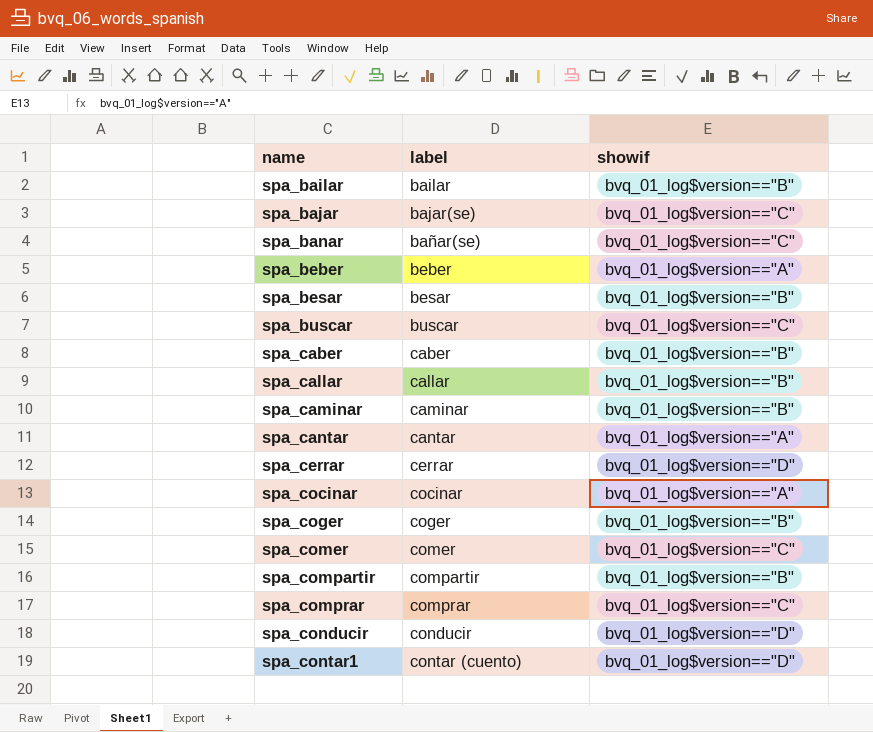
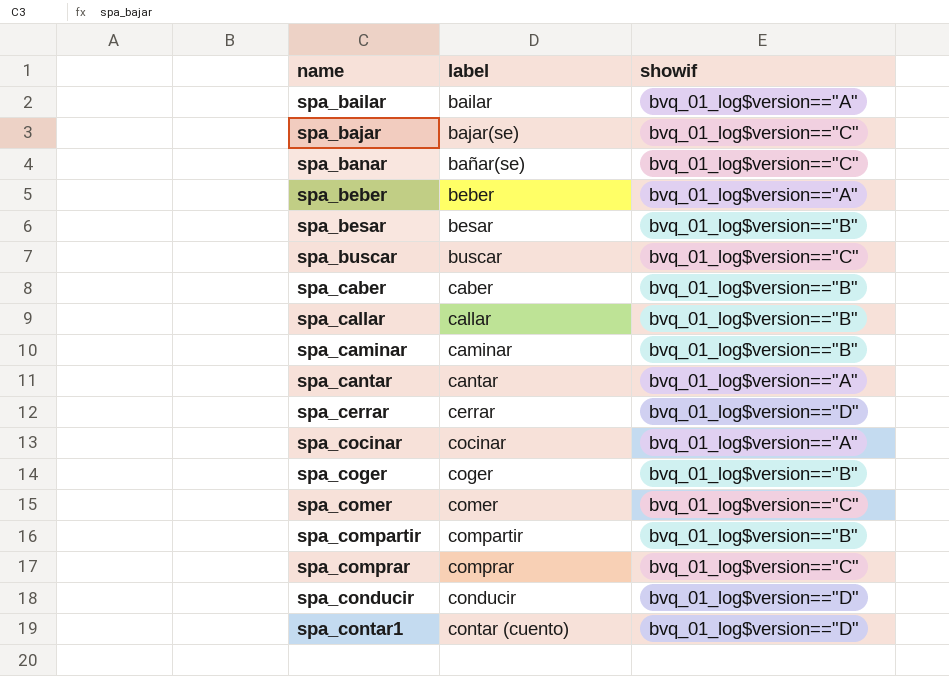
spa_bailar | showif: bvq_01_log$version=="B" -> bvq_01_log$version=="A"

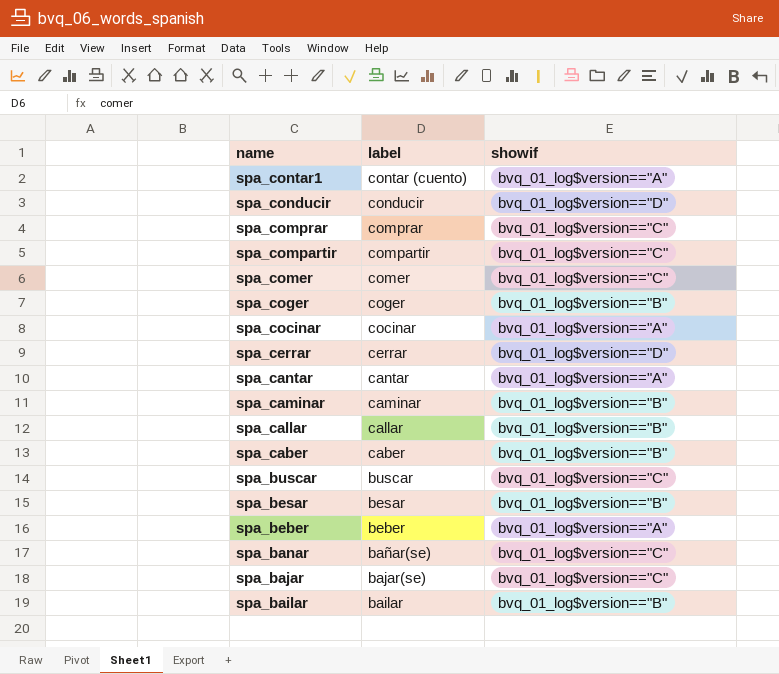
row order: name ascending -> name descending
spa_contar1 | showif: bvq_01_log$version=="D" -> bvq_01_log$version=="A"
spa_compartir | showif: bvq_01_log$version=="B" -> bvq_01_log$version=="C"
spa_bailar | showif: bvq_01_log$version=="A" -> bvq_01_log$version=="B"

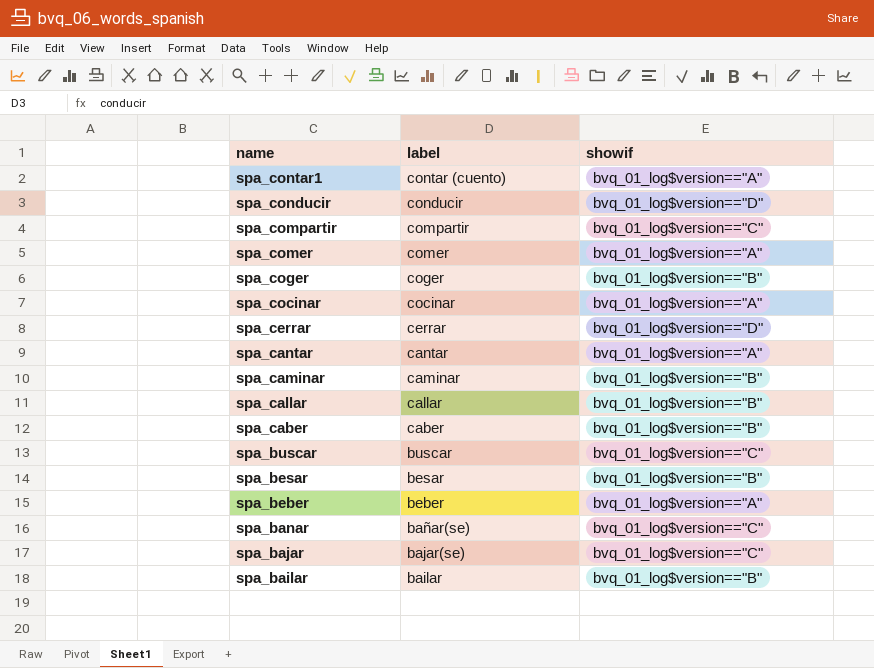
row spa_comprar: comprar | bvq_01_log$version=="C" -> none
spa_comer | showif: bvq_01_log$version=="C" -> bvq_01_log$version=="A"

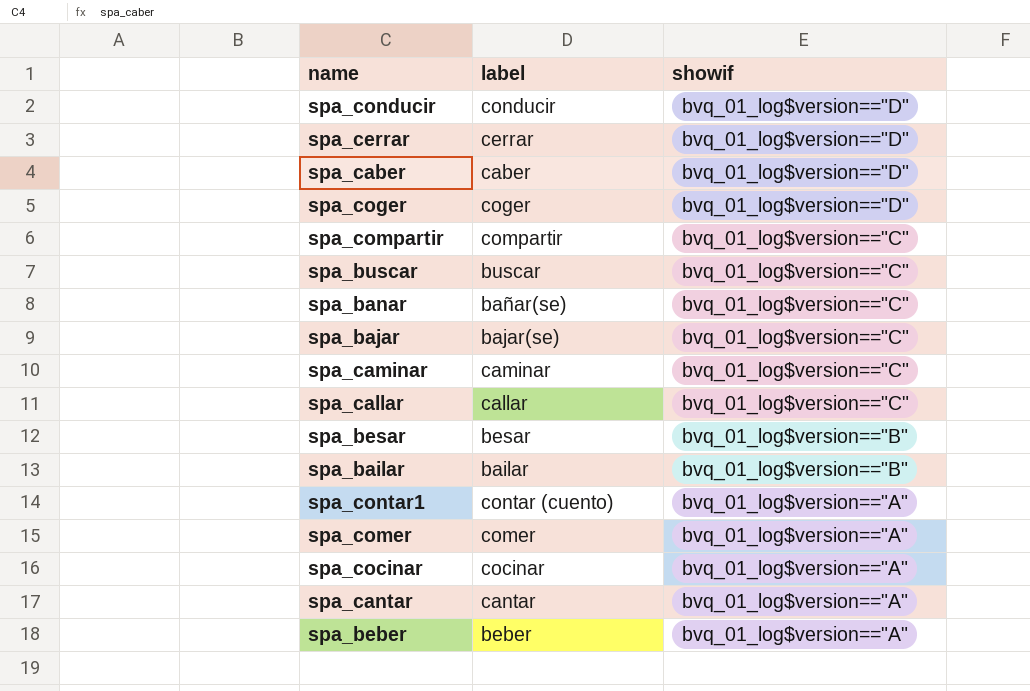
row order: name descending -> showif descending
spa_caber | showif: bvq_01_log$version=="B" -> bvq_01_log$version=="D"
spa_coger | showif: bvq_01_log$version=="B" -> bvq_01_log$version=="D"
spa_caminar | showif: bvq_01_log$version=="B" -> bvq_01_log$version=="C"
spa_callar | showif: bvq_01_log$version=="B" -> bvq_01_log$version=="C"

